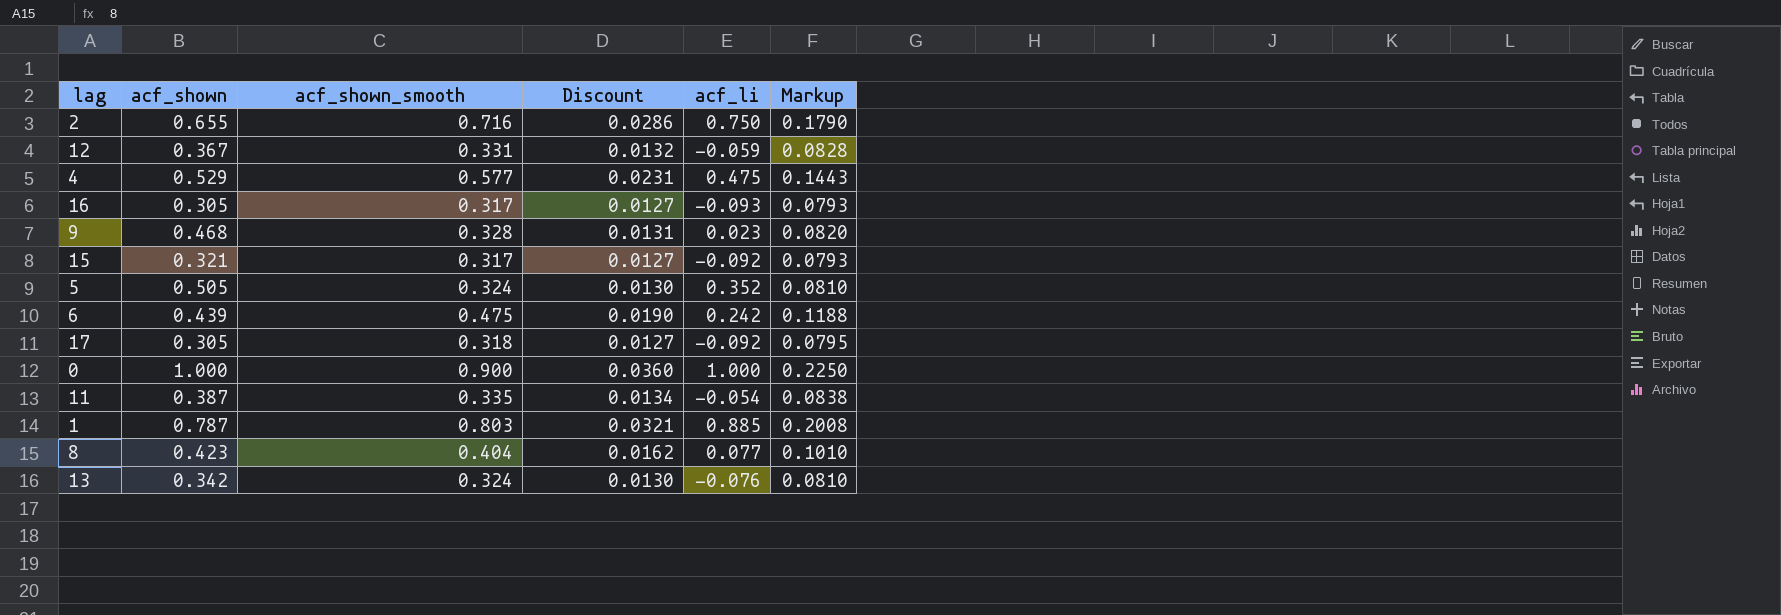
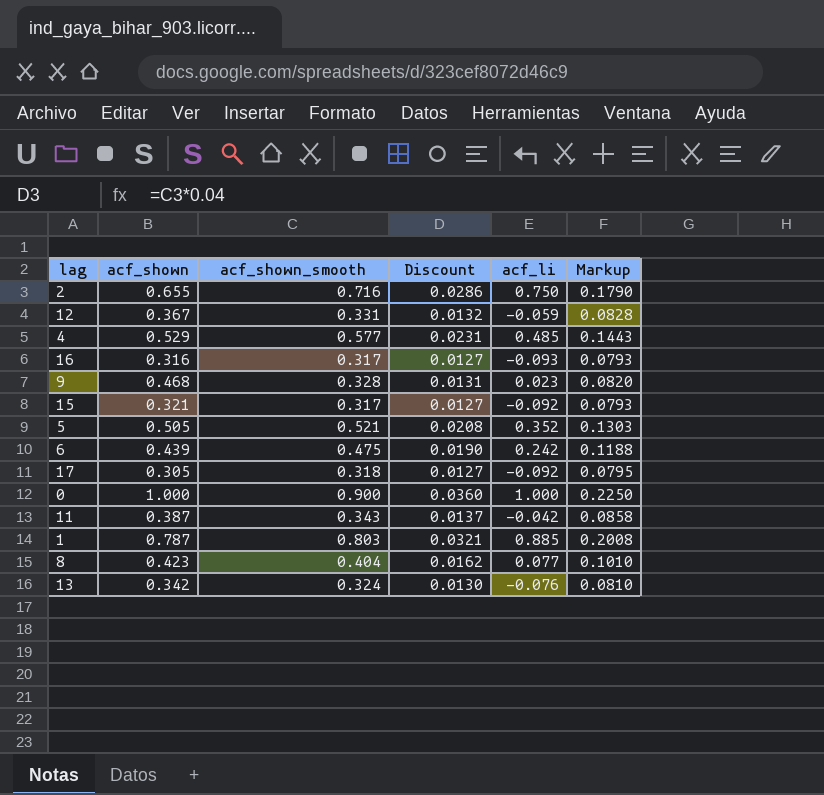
4 | acf_li: 0.475 -> 0.485
16 | acf_shown: 0.305 -> 0.316
5 | acf_shown_smooth: 0.324 -> 0.521
5 | Discount: 0.0130 -> 0.0208
5 | Markup: 0.0810 -> 0.1303
11 | acf_shown_smooth: 0.335 -> 0.343
11 | Discount: 0.0134 -> 0.0137
11 | acf_li: -0.054 -> -0.042
11 | Markup: 0.0838 -> 0.0858

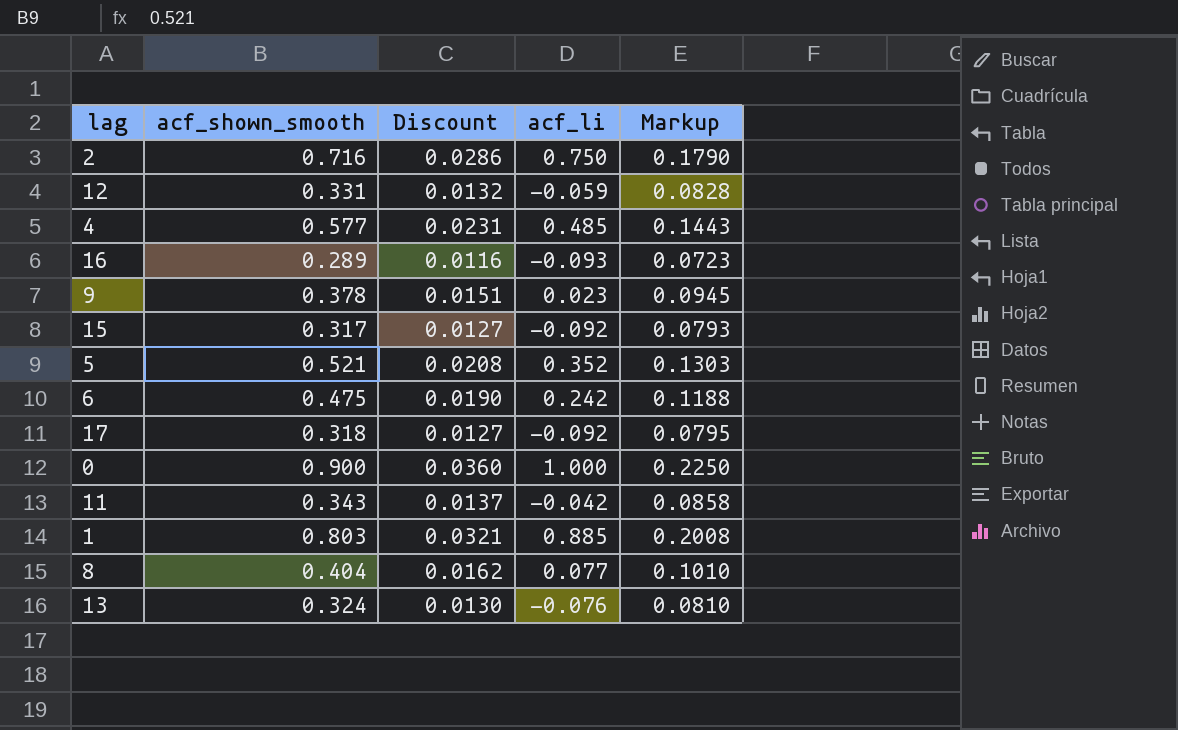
column acf_shown | position: 2 -> none
16 | acf_shown_smooth: 0.317 -> 0.289
16 | Discount: 0.0127 -> 0.0116
16 | Markup: 0.0793 -> 0.0723
9 | acf_shown_smooth: 0.328 -> 0.378
9 | Discount: 0.0131 -> 0.0151
9 | Markup: 0.0820 -> 0.0945

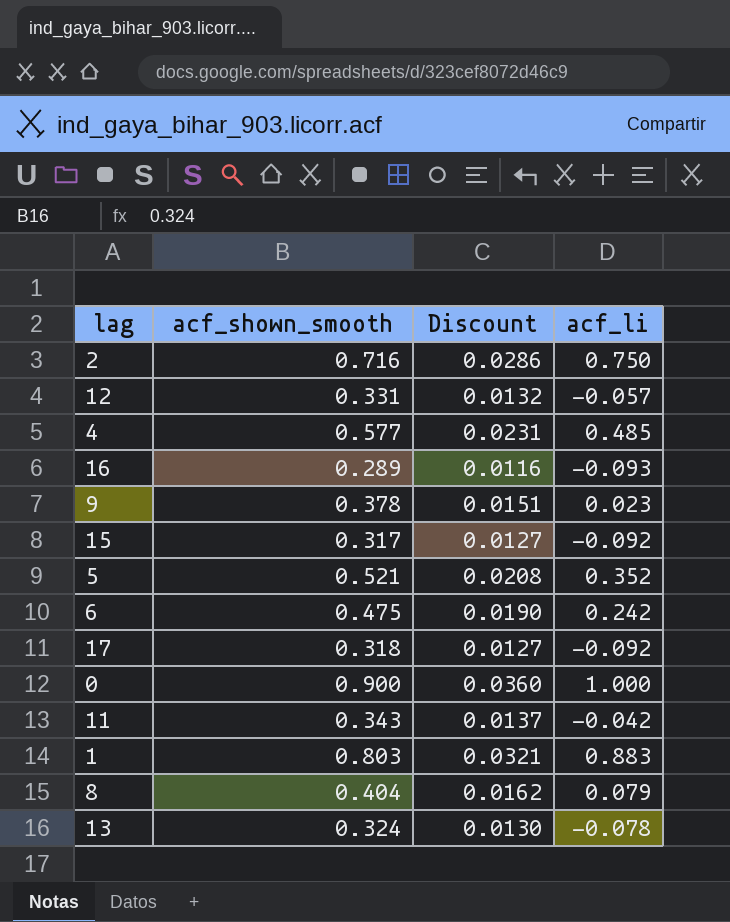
column Markup | formula: [acf_shown_smooth] * 0.25 -> none
12 | acf_li: -0.059 -> -0.057
1 | acf_li: 0.885 -> 0.883
8 | acf_li: 0.077 -> 0.079
13 | acf_li: -0.076 -> -0.078

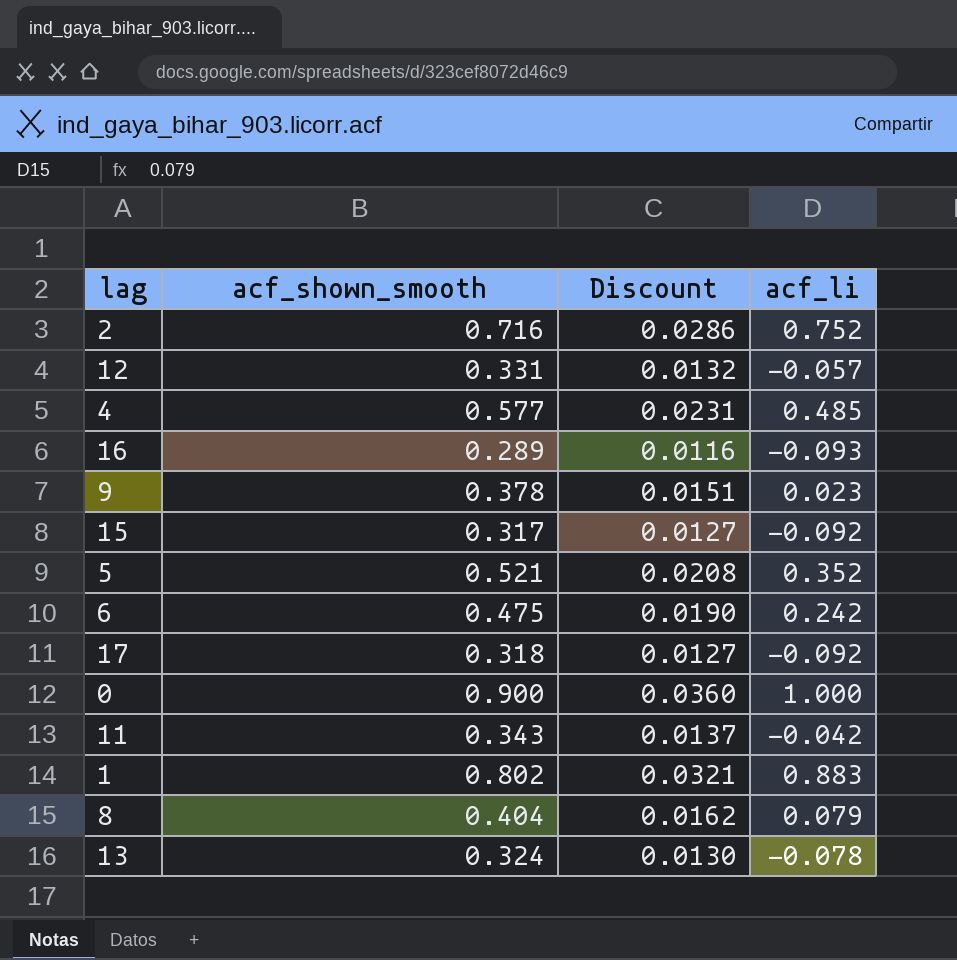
2 | acf_li: 0.750 -> 0.752
1 | acf_shown_smooth: 0.803 -> 0.802

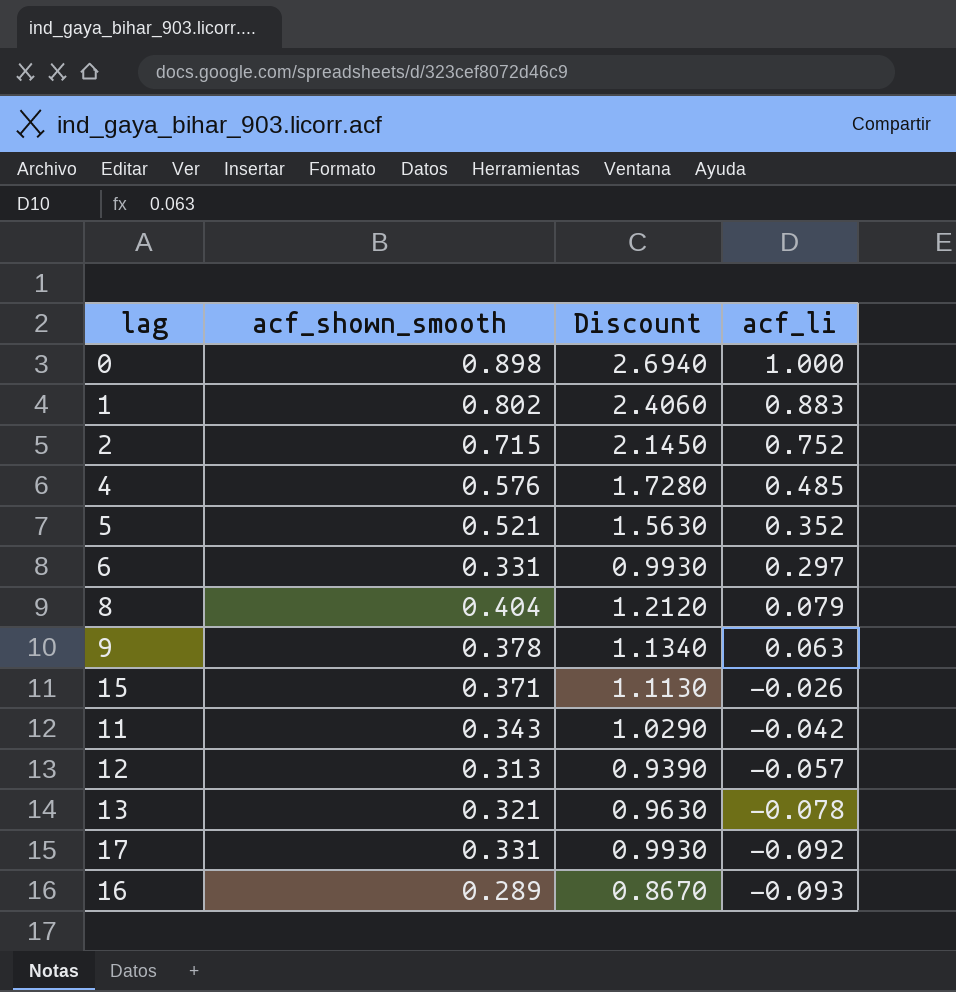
row order: none -> acf_li descending
column Discount | formula: [acf_shown_smooth] * 0.04 -> [acf_shown_smooth] * 3
0 | acf_shown_smooth: 0.900 -> 0.898
2 | acf_shown_smooth: 0.716 -> 0.715
4 | acf_shown_smooth: 0.577 -> 0.576
6 | acf_shown_smooth: 0.475 -> 0.331
6 | acf_li: 0.242 -> 0.297
9 | acf_li: 0.023 -> 0.063
15 | acf_shown_smooth: 0.317 -> 0.371
15 | acf_li: -0.092 -> -0.026
12 | acf_shown_smooth: 0.331 -> 0.313
13 | acf_shown_smooth: 0.324 -> 0.321
17 | acf_shown_smooth: 0.318 -> 0.331

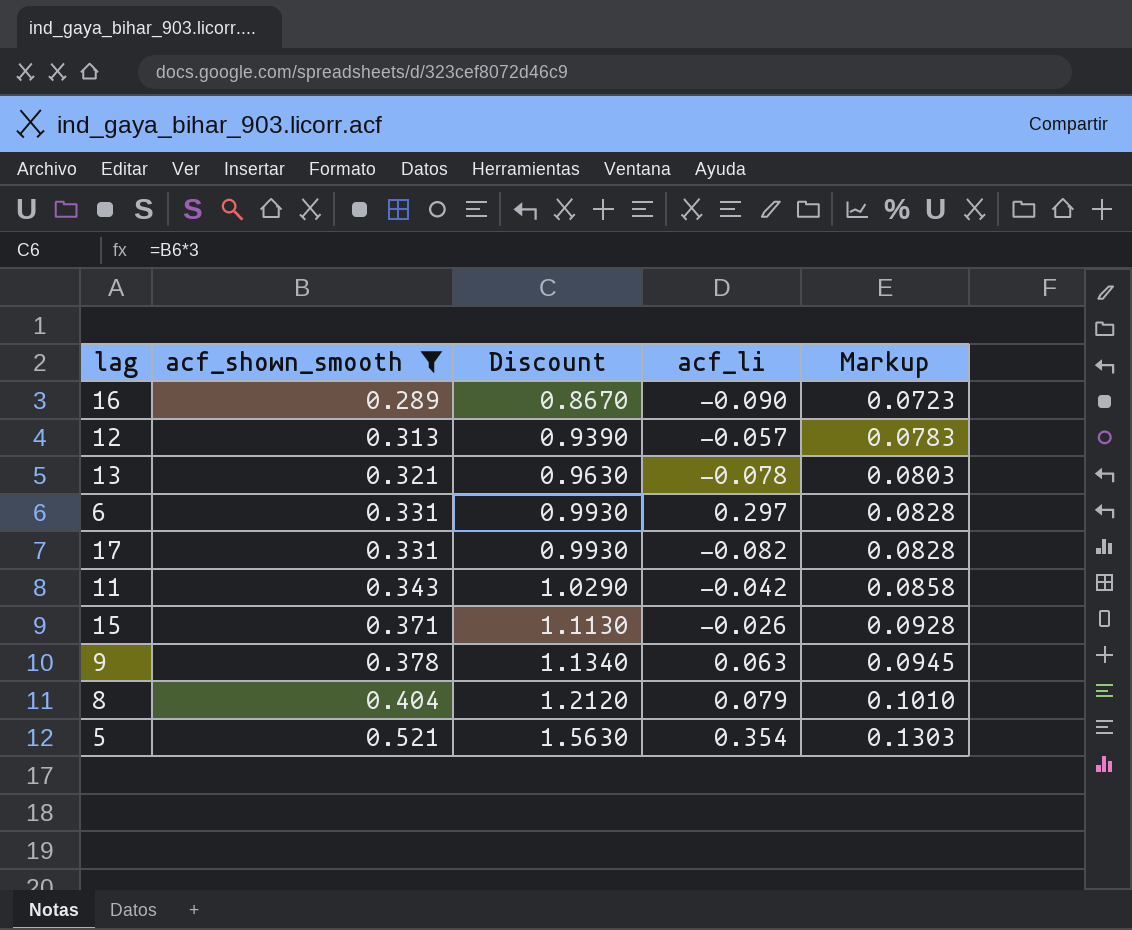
filter: none -> acf_shown_smooth <= 0.521
row order: acf_li descending -> acf_shown_smooth ascending
column Markup | formula: none -> [acf_shown_smooth] * 0.25
16 | acf_li: -0.093 -> -0.090
17 | acf_li: -0.092 -> -0.082
5 | acf_li: 0.352 -> 0.354

